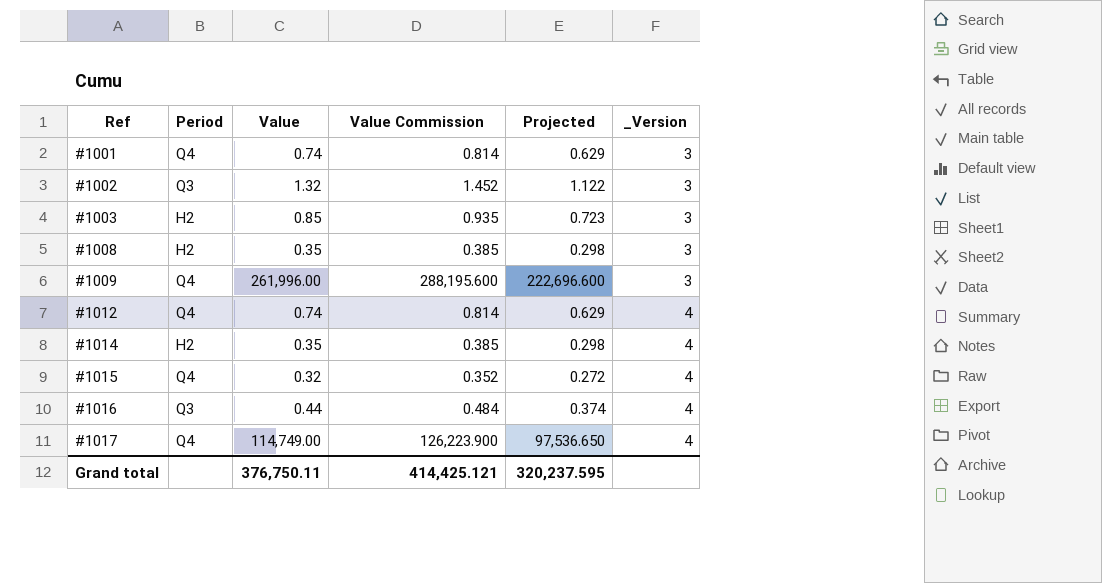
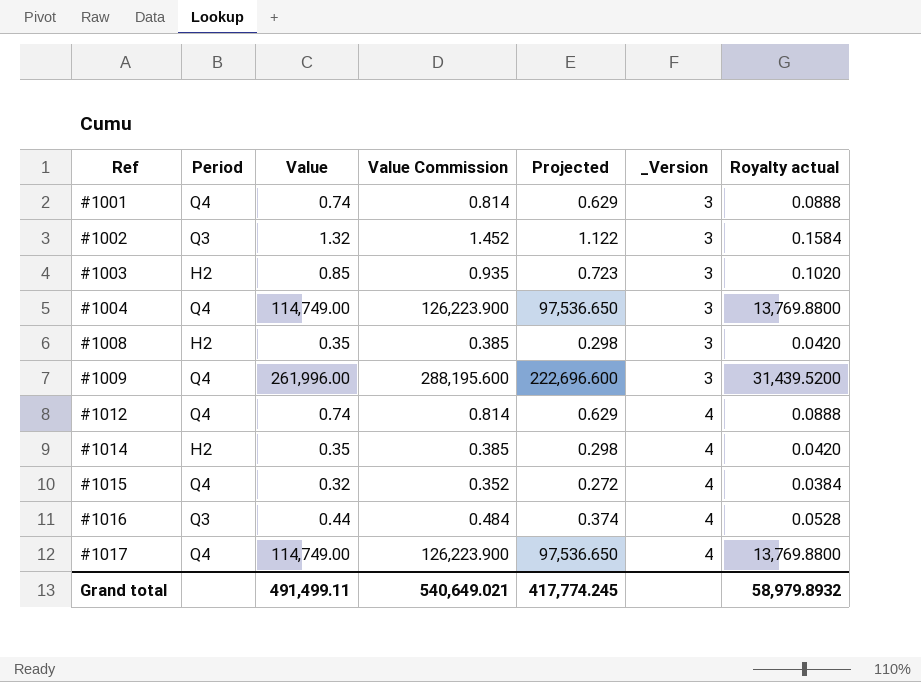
column Royalty actual | formula: none -> [Value] * 0.12
row #1004: none -> Q4 | 114,749.00 | 126,223.900 | 97,536.650 | 3 | 13,769.8800
Grand total | Value: 376,750.11 -> 491,499.11
Grand total | Value Commission: 414,425.121 -> 540,649.021
Grand total | Projected: 320,237.595 -> 417,774.245

